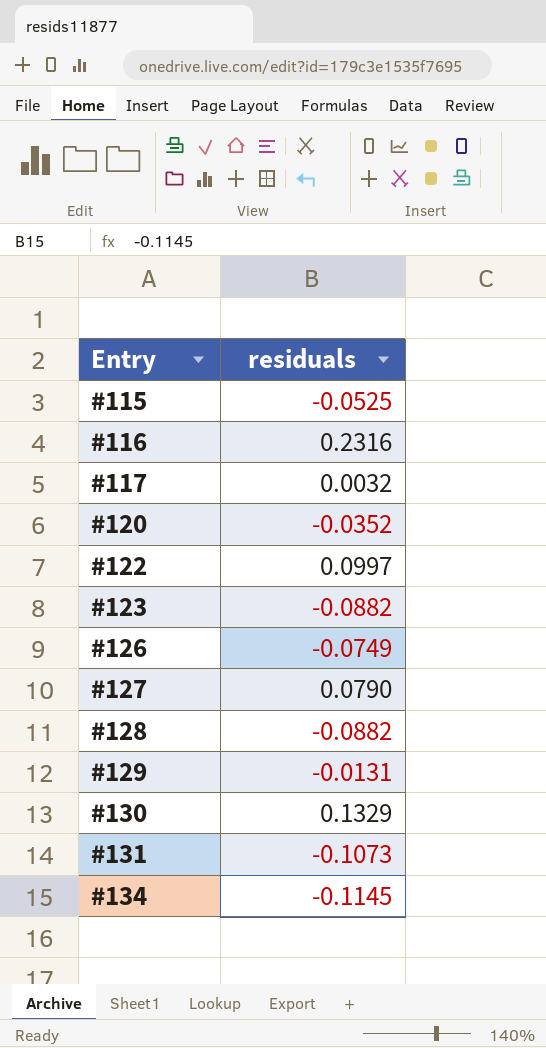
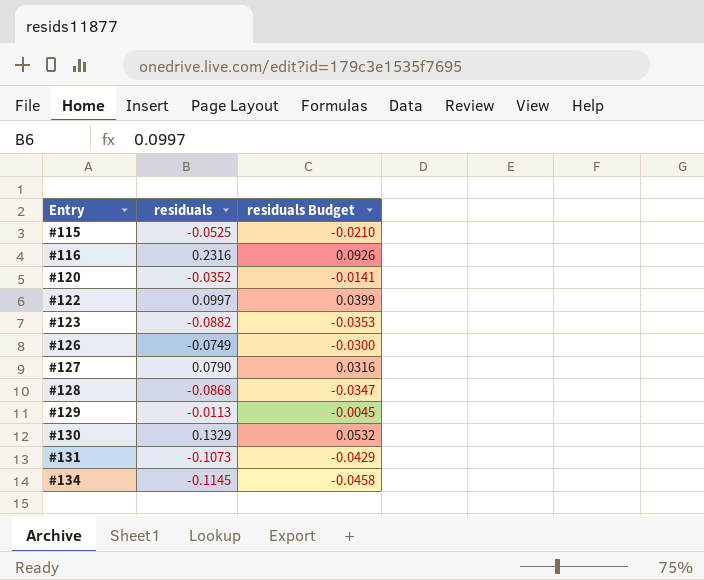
column residuals Budget | formula: none -> [residuals] * 0.4
row #117: 0.0032 -> none
#128 | residuals: -0.0882 -> -0.0868
#129 | residuals: -0.0131 -> -0.0113

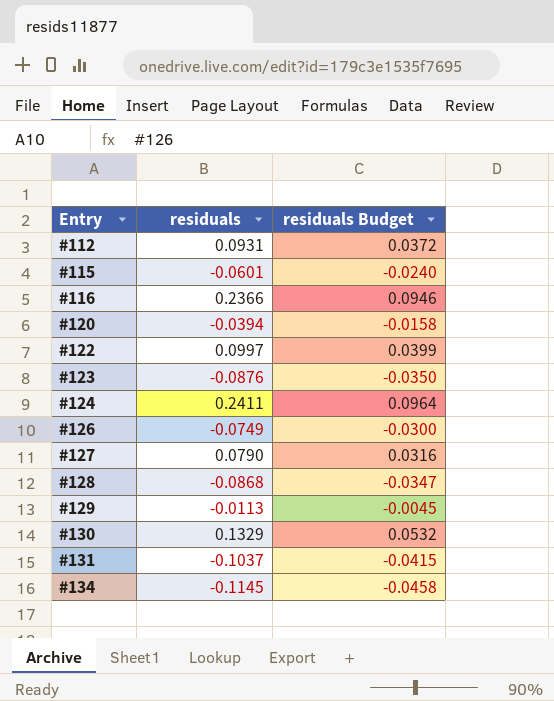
row #112: none -> 0.0931 | 0.0372
#115 | residuals: -0.0525 -> -0.0601
#115 | residuals Budget: -0.0210 -> -0.0240
#116 | residuals: 0.2316 -> 0.2366
#116 | residuals Budget: 0.0926 -> 0.0946
#120 | residuals: -0.0352 -> -0.0394
#120 | residuals Budget: -0.0141 -> -0.0158
#123 | residuals: -0.0882 -> -0.0876
#123 | residuals Budget: -0.0353 -> -0.0350
row #124: none -> 0.2411 | 0.0964
#131 | residuals: -0.1073 -> -0.1037
#131 | residuals Budget: -0.0429 -> -0.0415

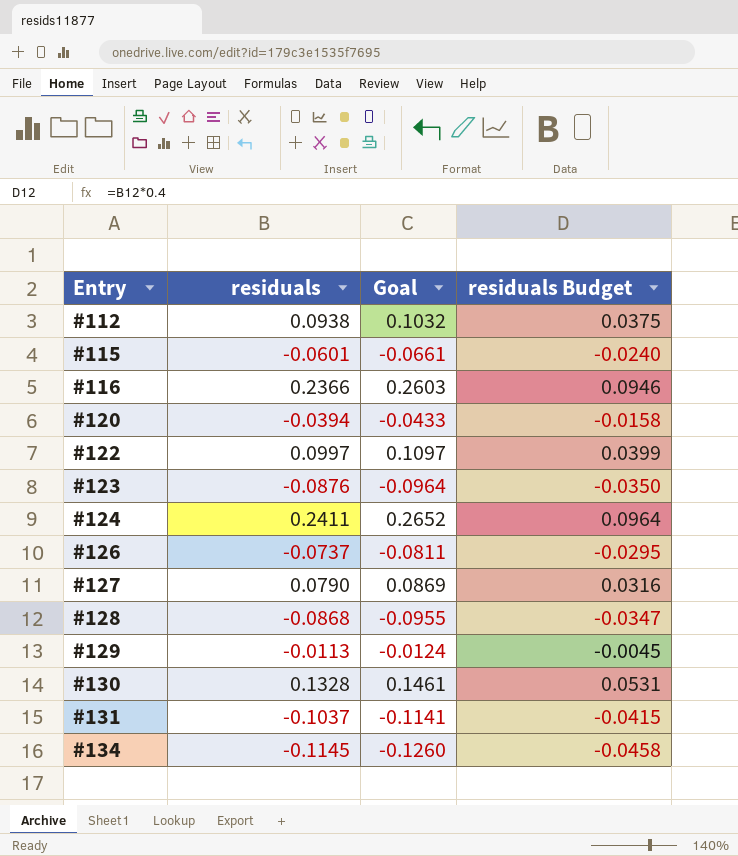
column Goal | formula: none -> [residuals] * 1.1
#112 | residuals: 0.0931 -> 0.0938
#112 | residuals Budget: 0.0372 -> 0.0375
#126 | residuals: -0.0749 -> -0.0737
#126 | residuals Budget: -0.0300 -> -0.0295
#130 | residuals: 0.1329 -> 0.1328
#130 | residuals Budget: 0.0532 -> 0.0531

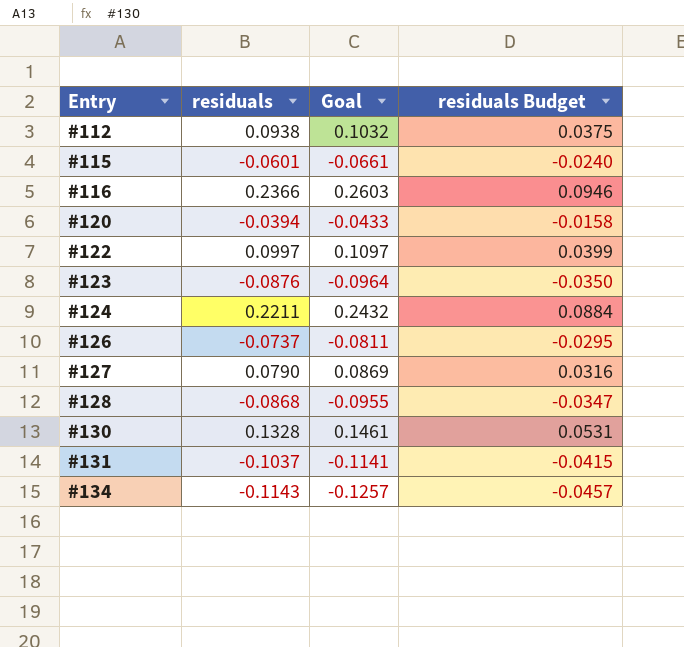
row #129: -0.0113 | -0.0124 | -0.0045 -> none
#124 | residuals: 0.2411 -> 0.2211
#124 | Goal: 0.2652 -> 0.2432
#124 | residuals Budget: 0.0964 -> 0.0884
#134 | residuals: -0.1145 -> -0.1143
#134 | Goal: -0.1260 -> -0.1257
#134 | residuals Budget: -0.0458 -> -0.0457

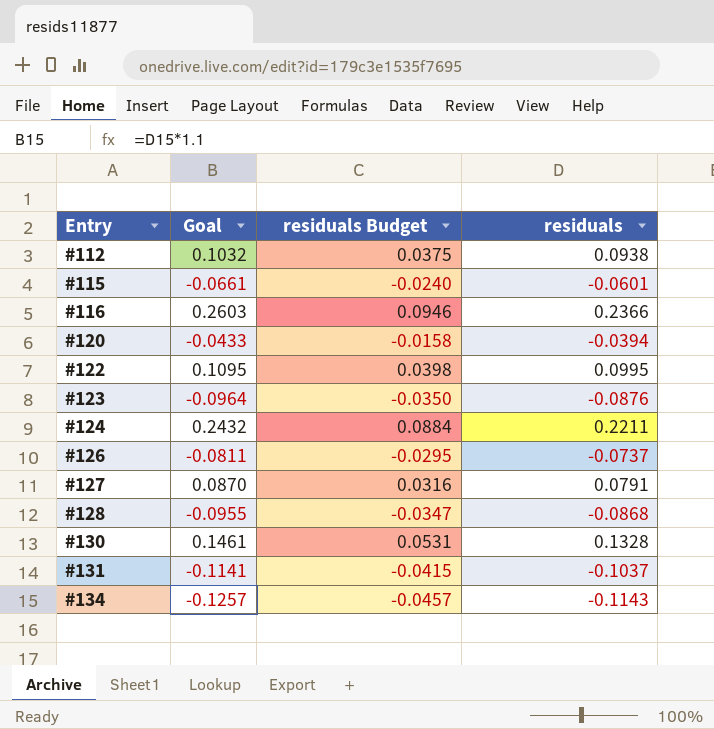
column residuals | position: 2 -> 4
#122 | Goal: 0.1097 -> 0.1095
#122 | residuals Budget: 0.0399 -> 0.0398
#122 | residuals: 0.0997 -> 0.0995
#127 | Goal: 0.0869 -> 0.0870
#127 | residuals: 0.0790 -> 0.0791

